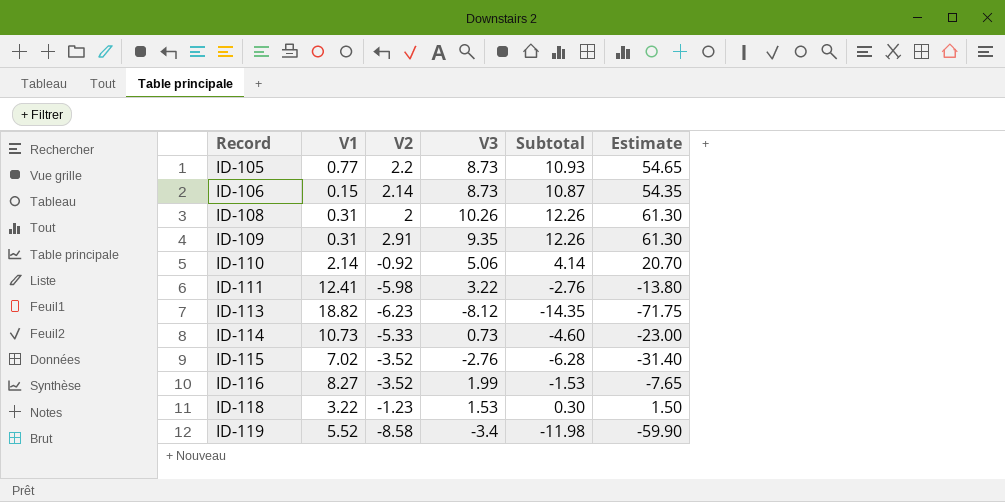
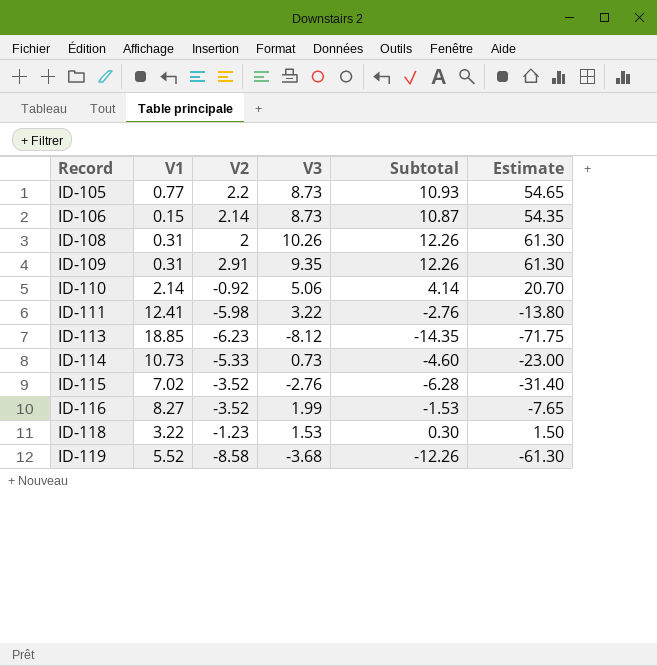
ID-113 | V1: 18.82 -> 18.85
ID-119 | V3: -3.4 -> -3.68
ID-119 | Subtotal: -11.98 -> -12.26
ID-119 | Estimate: -59.90 -> -61.30

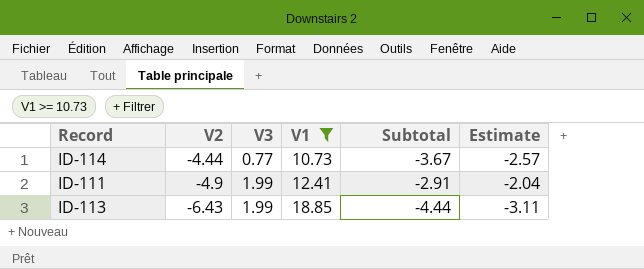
filter: none -> V1 >= 10.73
row order: Record ascending -> V2 descending
column V1 | position: 2 -> 4
column Estimate | formula: [Subtotal] * 5 -> [Subtotal] * 0.7
ID-114 | V2: -5.33 -> -4.44
ID-114 | V3: 0.73 -> 0.77
ID-114 | Subtotal: -4.60 -> -3.67
ID-111 | V2: -5.98 -> -4.9
ID-111 | V3: 3.22 -> 1.99
ID-111 | Subtotal: -2.76 -> -2.91
ID-113 | V2: -6.23 -> -6.43
ID-113 | V3: -8.12 -> 1.99
ID-113 | Subtotal: -14.35 -> -4.44

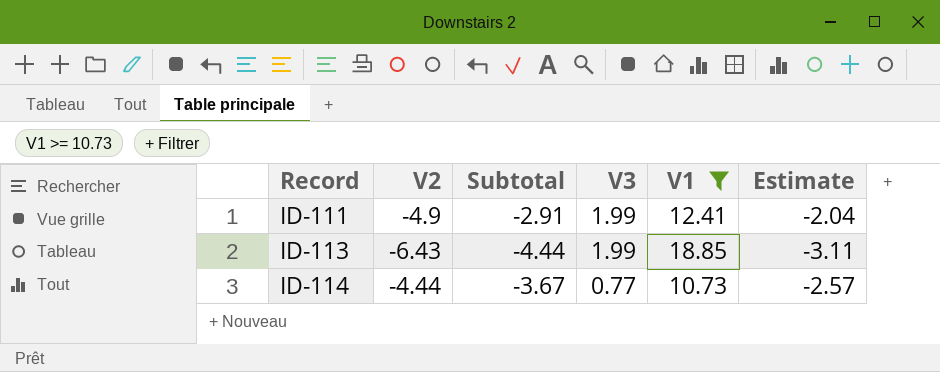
row order: V2 descending -> Record ascending
column Subtotal | position: 5 -> 3

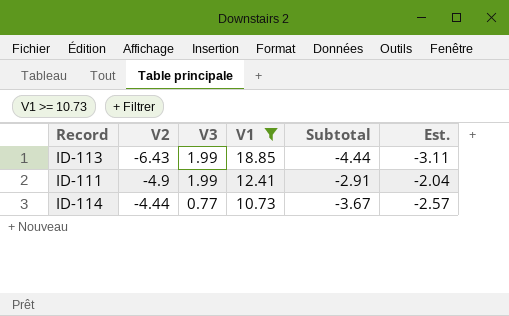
row order: Record ascending -> V2 ascending
column Subtotal | position: 3 -> 5
column name: Estimate -> Est.

